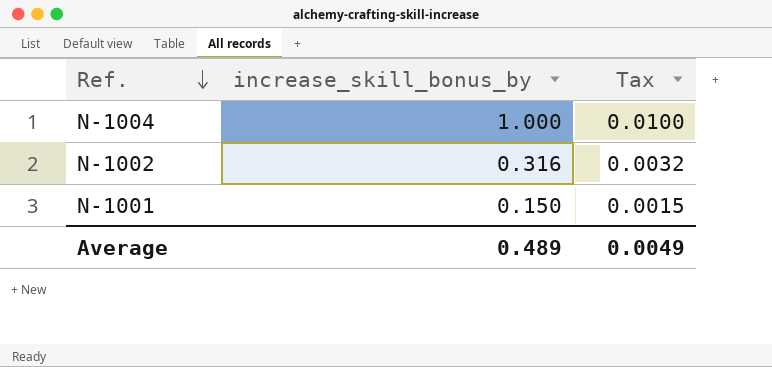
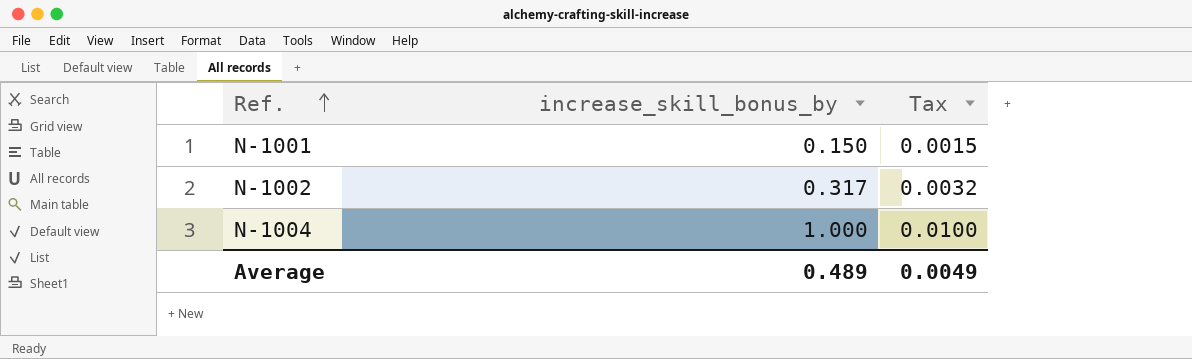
row order: Ref. descending -> Ref. ascending
N-1002 | increase_skill_bonus_by: 0.316 -> 0.317

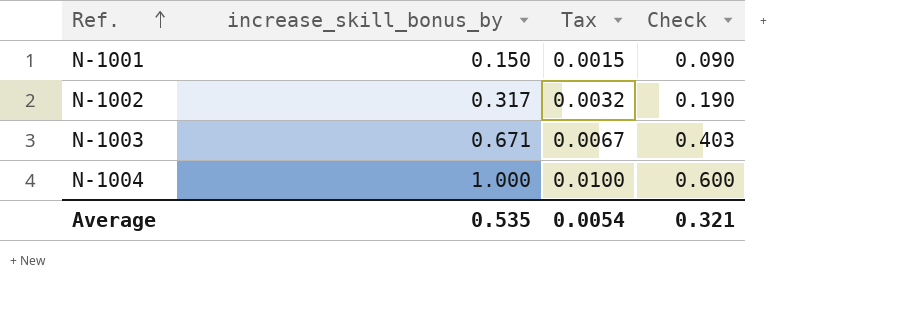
column Check | formula: none -> [increase_skill_bonus_by] * 0.6
row N-1003: none -> 0.671 | 0.0067 | 0.403
Average | increase_skill_bonus_by: 0.489 -> 0.535
Average | Tax: 0.0049 -> 0.0054

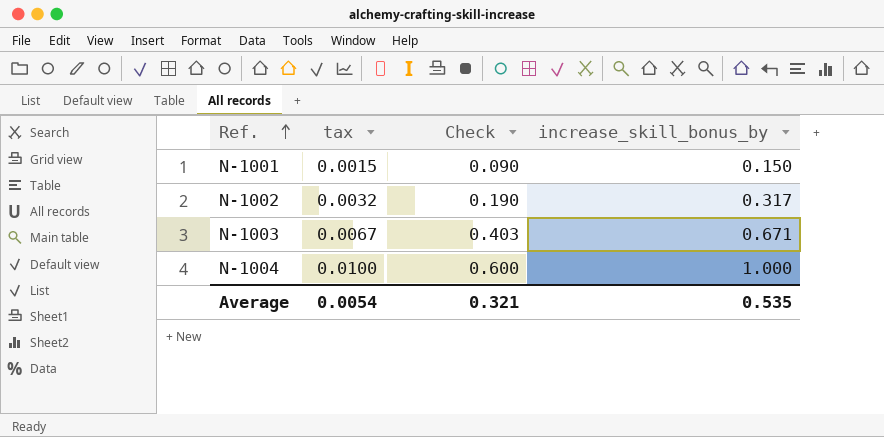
column name: Tax -> tax
column increase_skill_bonus_by | position: 2 -> 4

